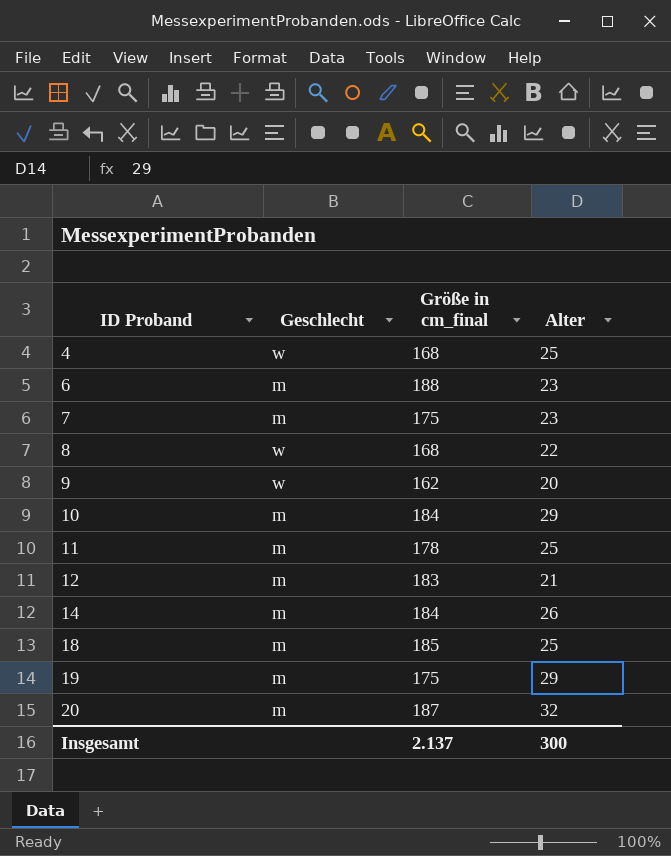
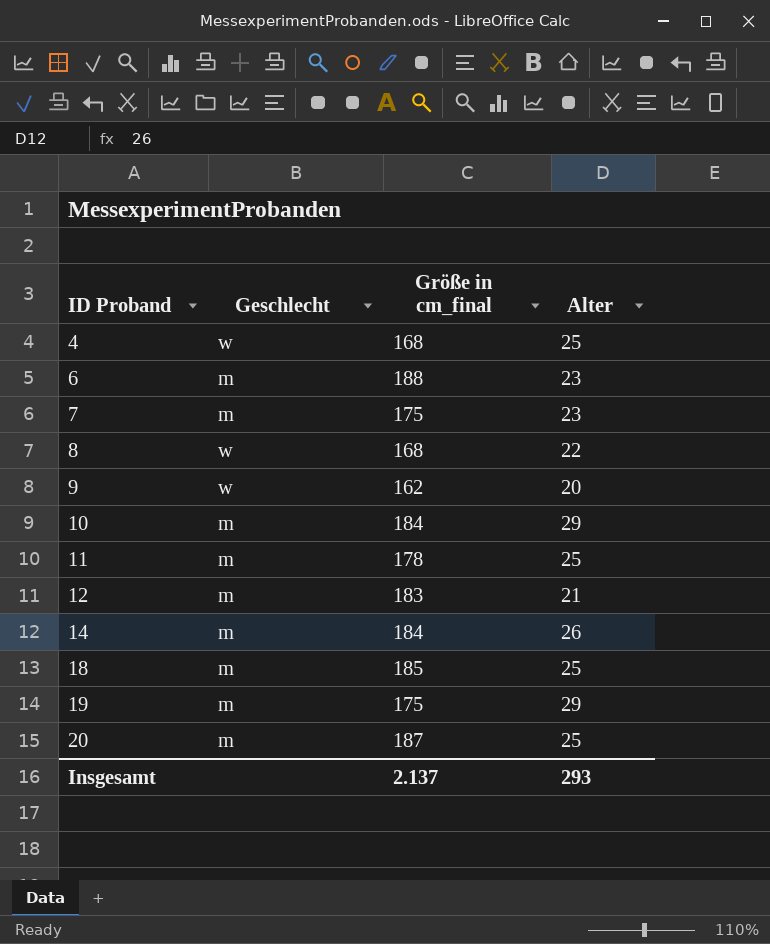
20 | Alter: 32 -> 25
Insgesamt | Alter: 300 -> 293

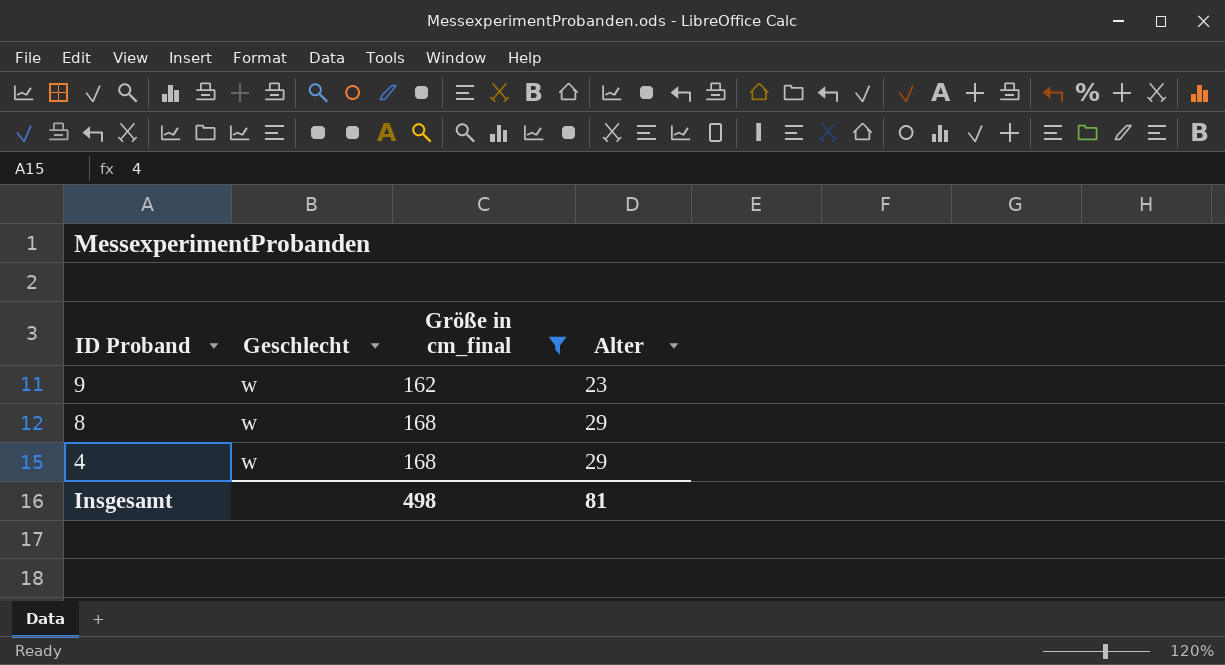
filter: none -> Größe in cm_final <= 168
row order: ID Proband ascending -> ID Proband descending
9 | Alter: 20 -> 23
8 | Alter: 22 -> 29
4 | Alter: 25 -> 29
Insgesamt | Größe in cm_final: 2.137 -> 498
Insgesamt | Alter: 293 -> 81

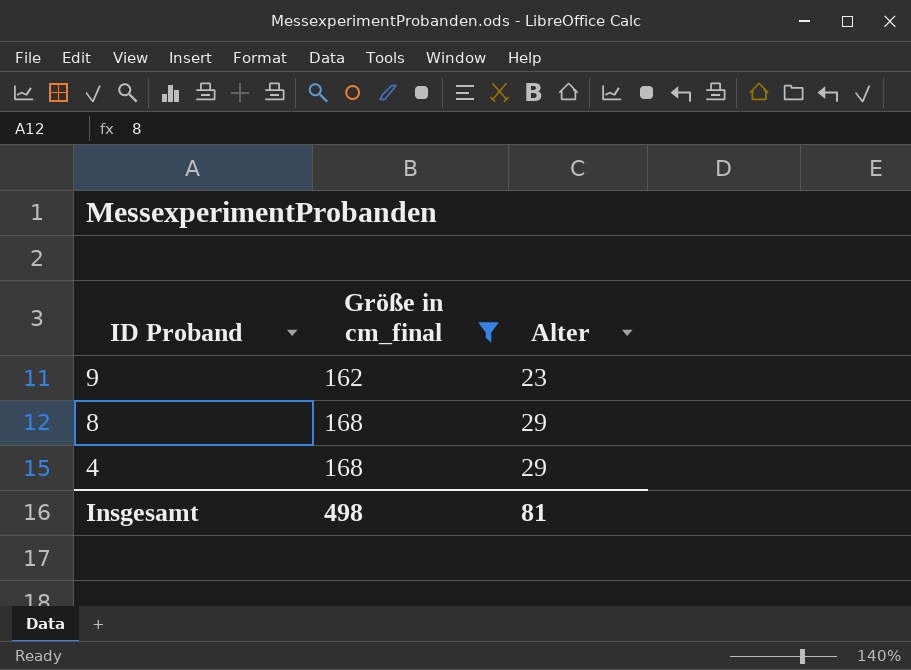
column Geschlecht | position: 2 -> none

